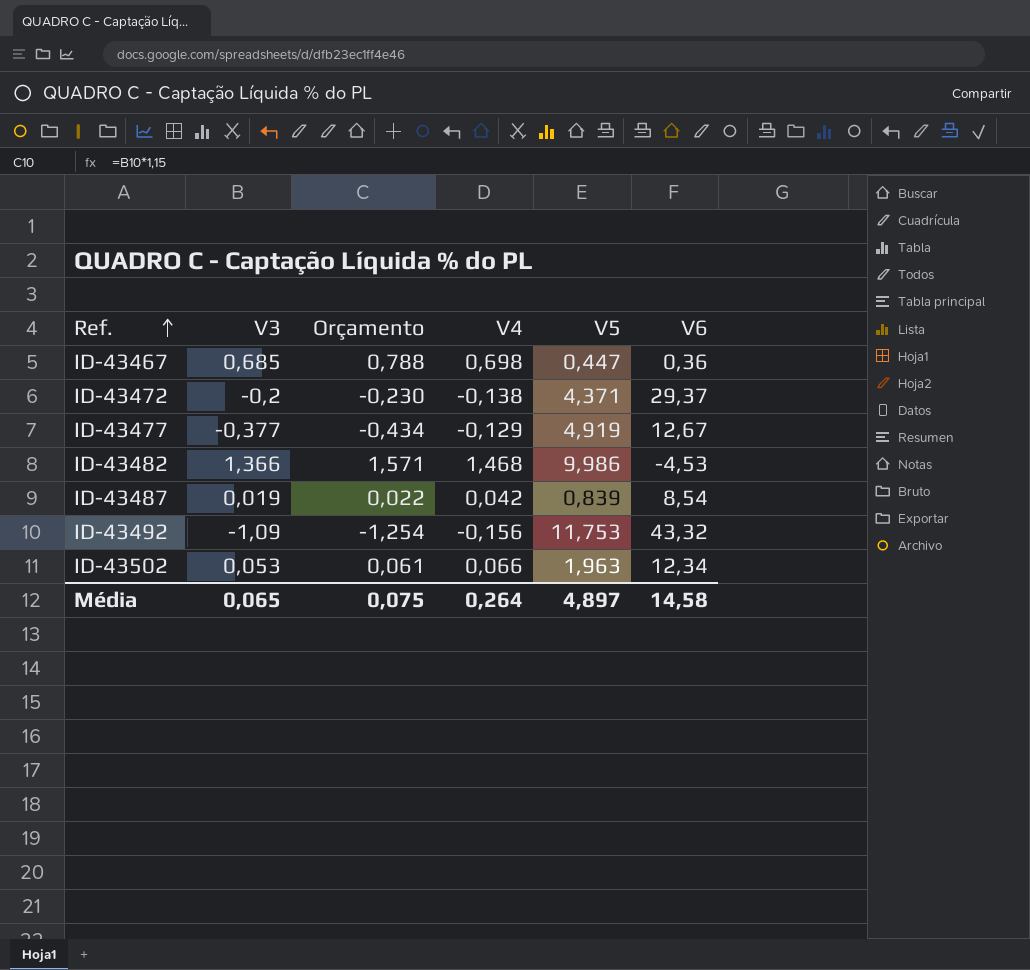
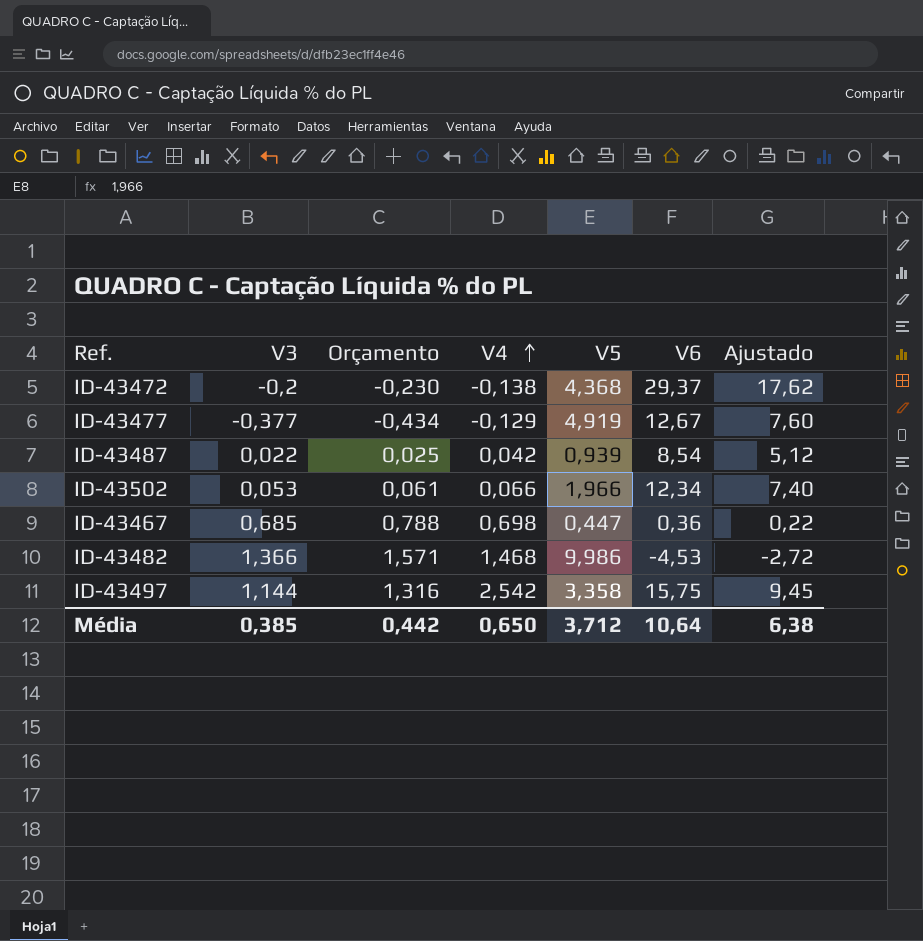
row order: Ref. ascending -> V4 ascending
column Ajustado | formula: none -> [V6] * 0,6
row ID-43492: -1,09 | -1,254 | -0,156 | 11,753 | 43,32 -> none
ID-43472 | V5: 4,371 -> 4,368
ID-43487 | V3: 0,019 -> 0,022
ID-43487 | Orçamento: 0,022 -> 0,025
ID-43487 | V5: 0,839 -> 0,939
ID-43502 | V5: 1,963 -> 1,966
row ID-43497: none -> 1,144 | 1,316 | 2,542 | 3,358 | 15,75 | 9,45
Média | V3: 0,065 -> 0,385
Média | Orçamento: 0,075 -> 0,442
Média | V4: 0,264 -> 0,650
Média | V5: 4,897 -> 3,712
Média | V6: 14,58 -> 10,64

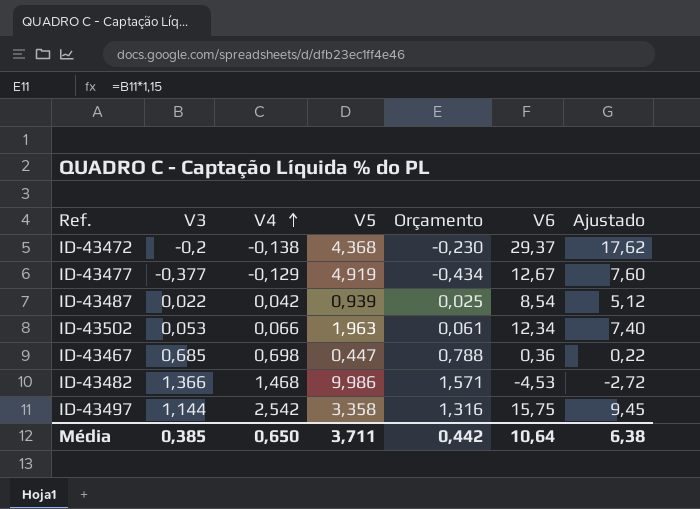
column Orçamento | position: 3 -> 5
ID-43502 | V5: 1,966 -> 1,963
Média | V5: 3,712 -> 3,711

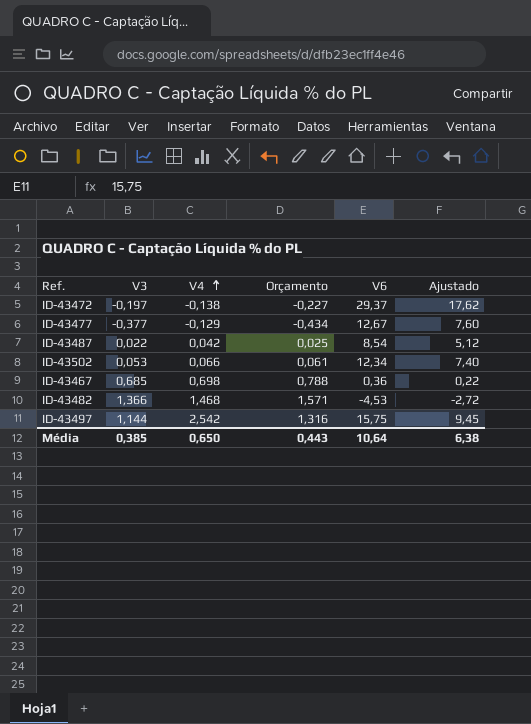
column V5 | position: 4 -> none
ID-43472 | V3: -0,2 -> -0,197
ID-43472 | Orçamento: -0,230 -> -0,227
Média | Orçamento: 0,442 -> 0,443

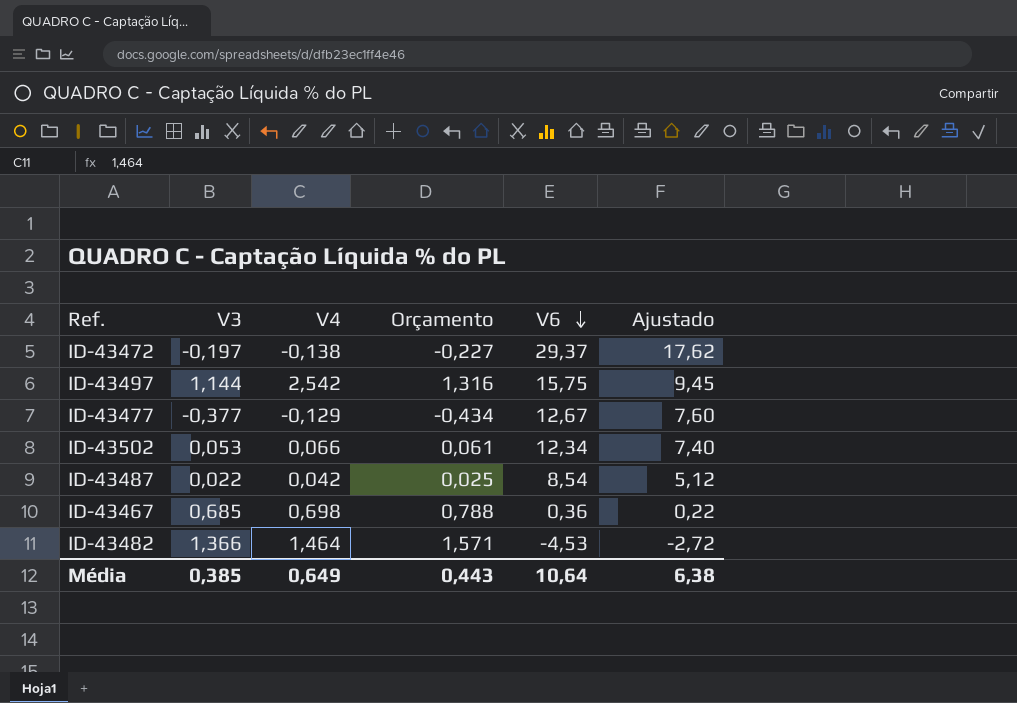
row order: V4 ascending -> V6 descending
ID-43482 | V4: 1,468 -> 1,464
Média | V4: 0,650 -> 0,649

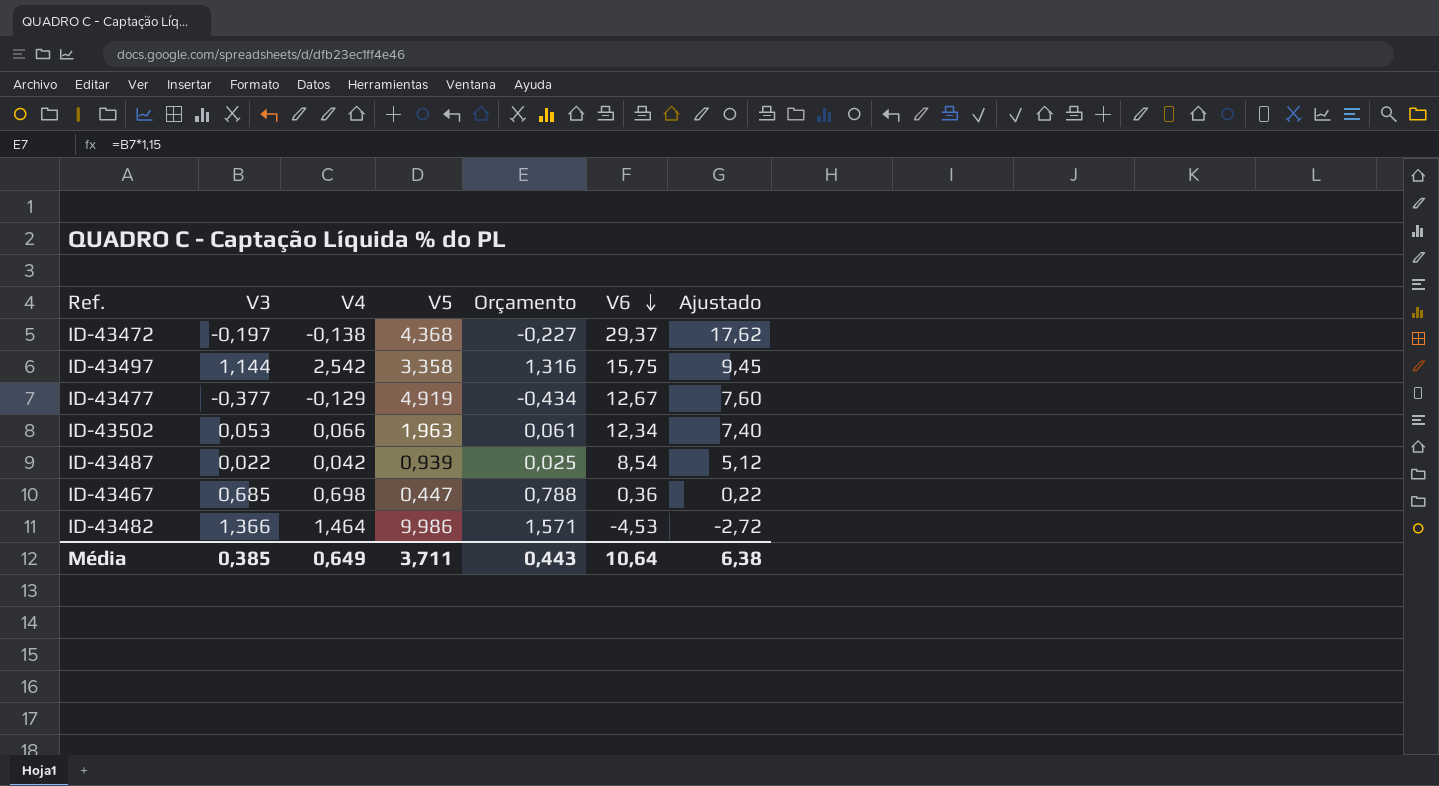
column V5 | position: none -> 4

